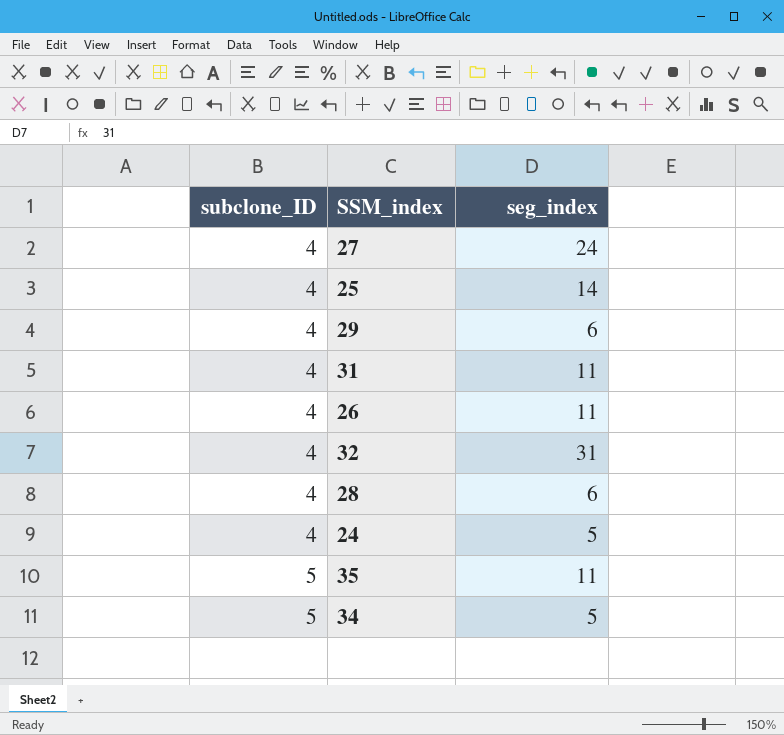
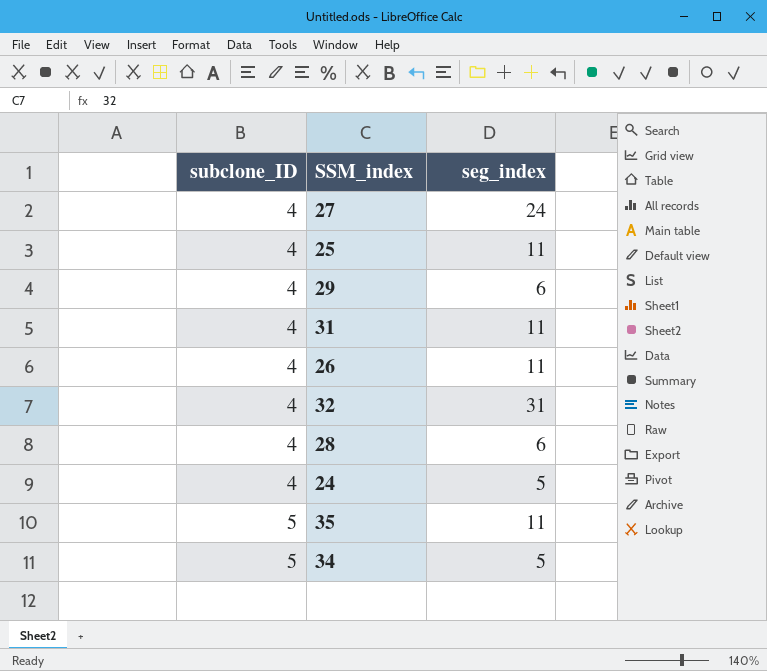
25 | seg_index: 14 -> 11

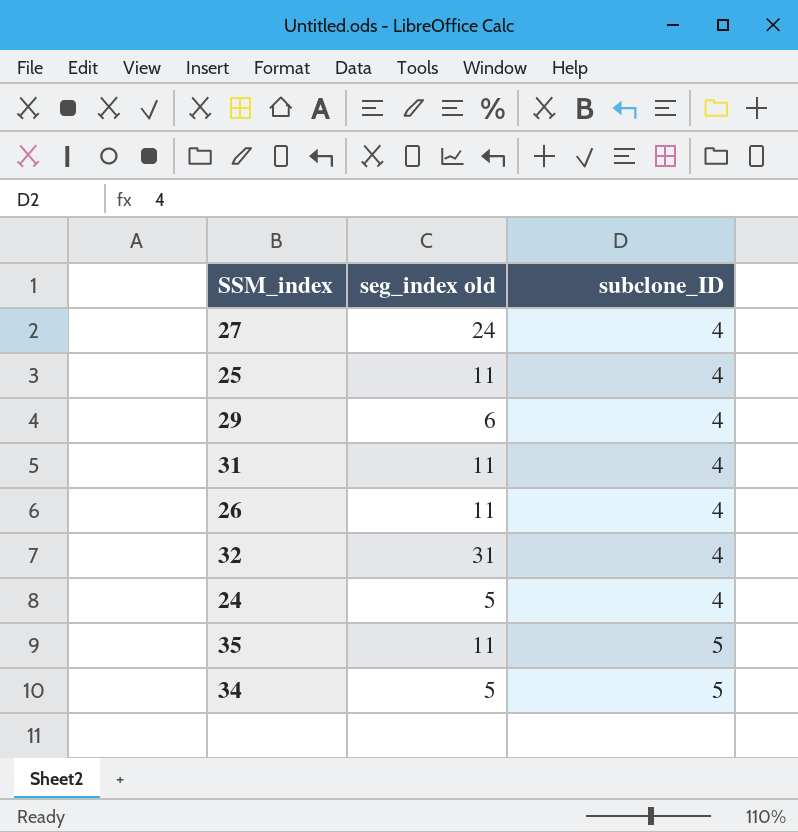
column name: seg_index -> seg_index old
column subclone_ID | position: 1 -> 3
row 28: 4 | 6 -> none

